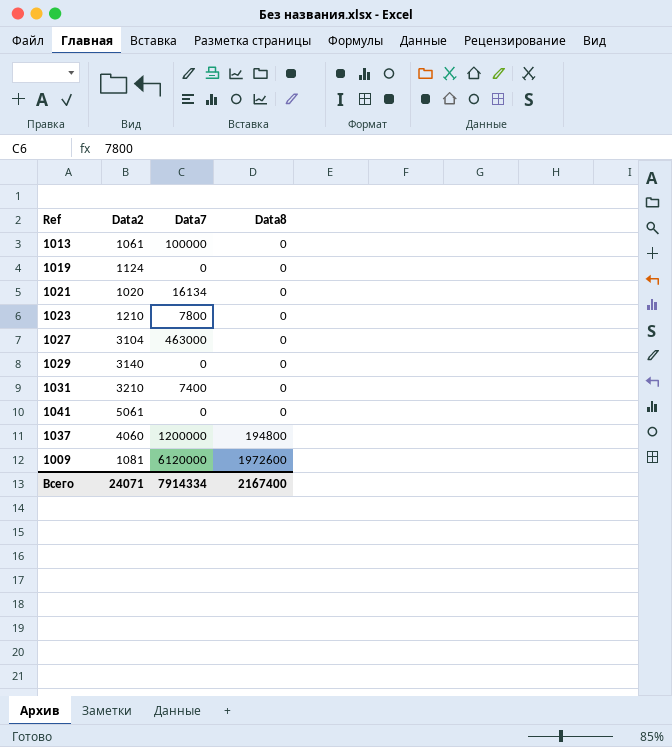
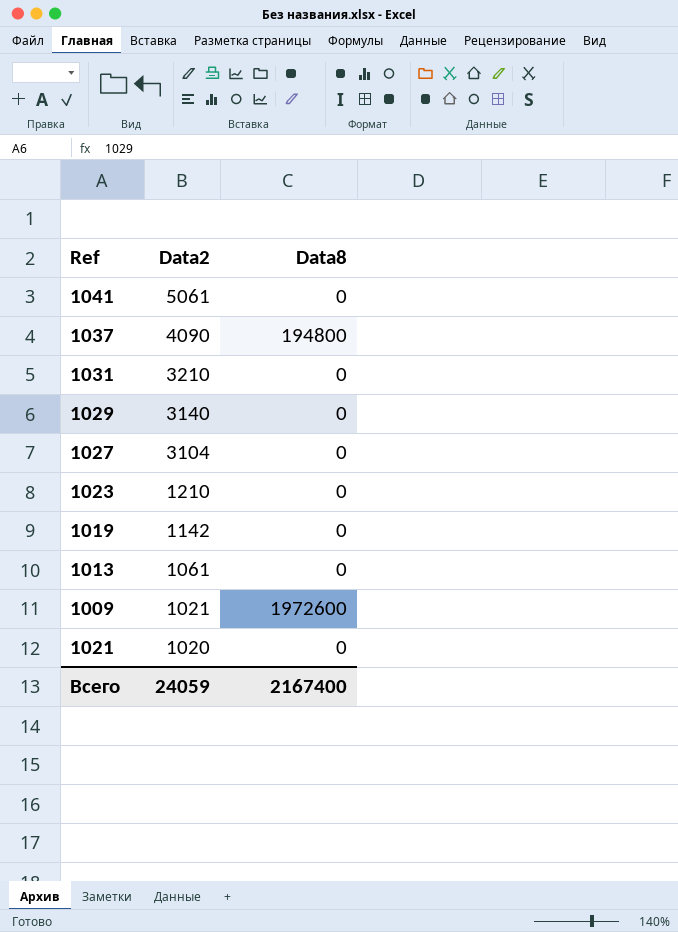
row order: Data8 ascending -> Data2 descending
column Data7 | position: 3 -> none
1037 | Data2: 4060 -> 4090
1019 | Data2: 1124 -> 1142
1009 | Data2: 1081 -> 1021
Всего | Data2: 24071 -> 24059

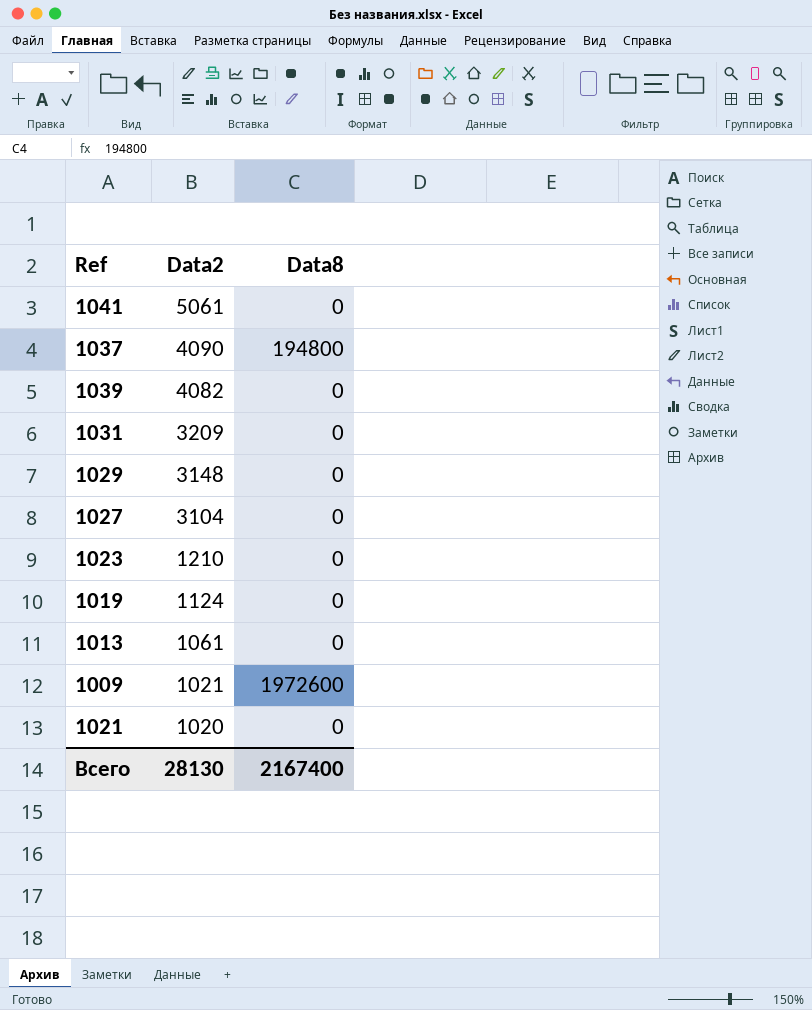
row 1039: none -> 4082 | 0
1031 | Data2: 3210 -> 3209
1029 | Data2: 3140 -> 3148
1019 | Data2: 1142 -> 1124
Всего | Data2: 24059 -> 28130

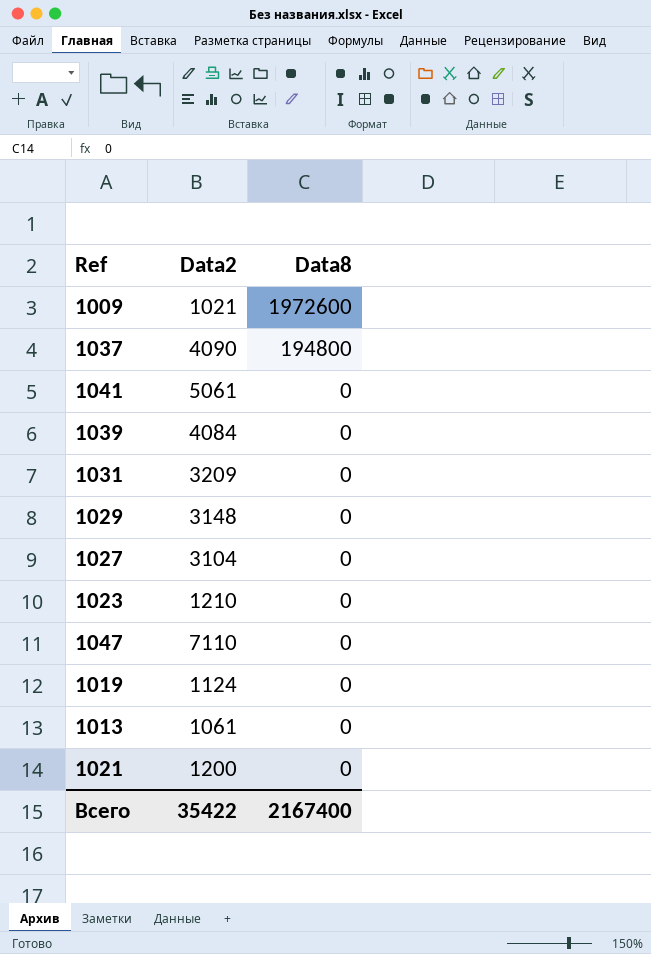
row order: Data2 descending -> Data8 descending
1039 | Data2: 4082 -> 4084
row 1047: none -> 7110 | 0
1021 | Data2: 1020 -> 1200
Всего | Data2: 28130 -> 35422

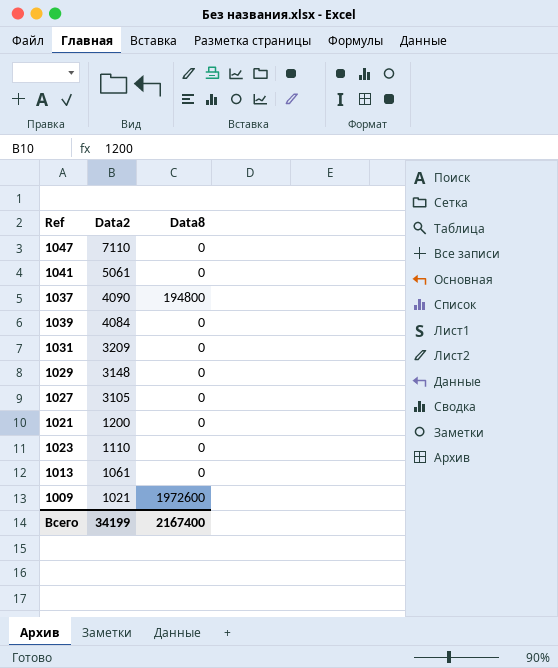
row order: Data8 descending -> Data2 descending
row 1019: 1124 | 0 -> none
1027 | Data2: 3104 -> 3105
1023 | Data2: 1210 -> 1110
Всего | Data2: 35422 -> 34199

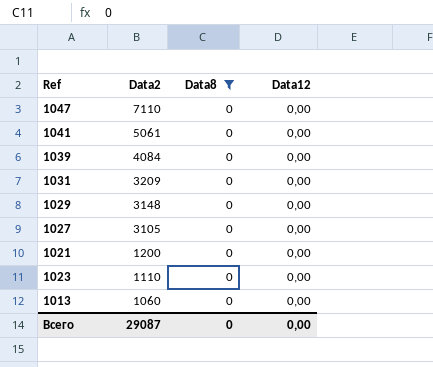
filter: none -> Data8 = 0
column Data12 | position: none -> 4
1013 | Data2: 1061 -> 1060
Всего | Data2: 34199 -> 29087
Всего | Data8: 2167400 -> 0

